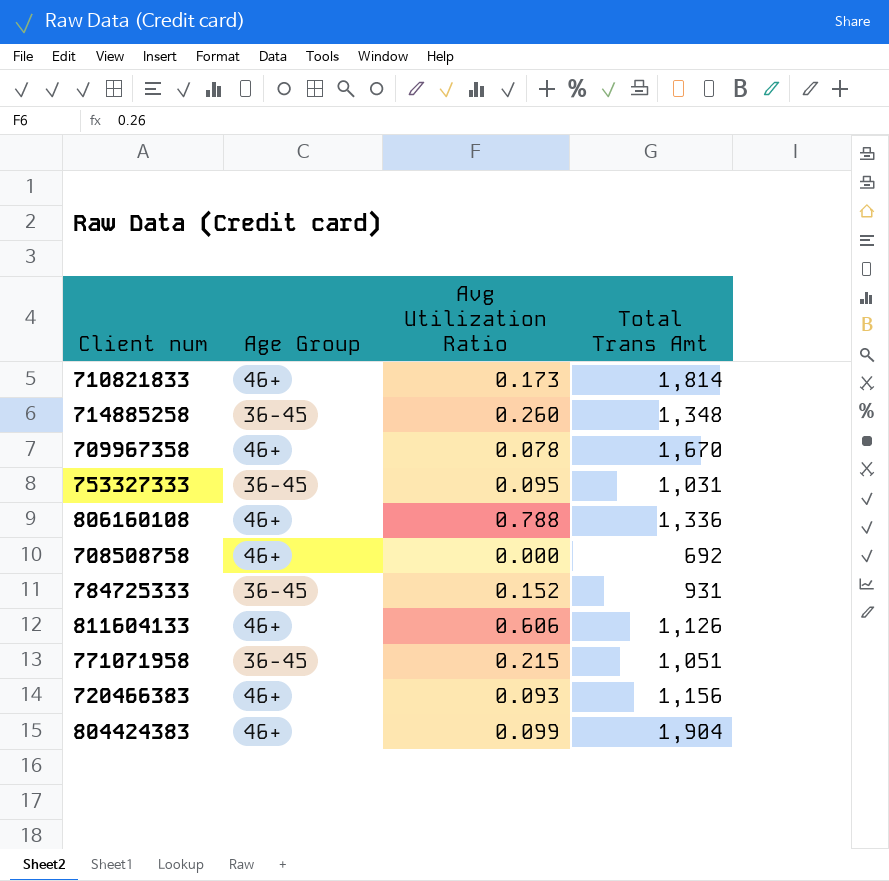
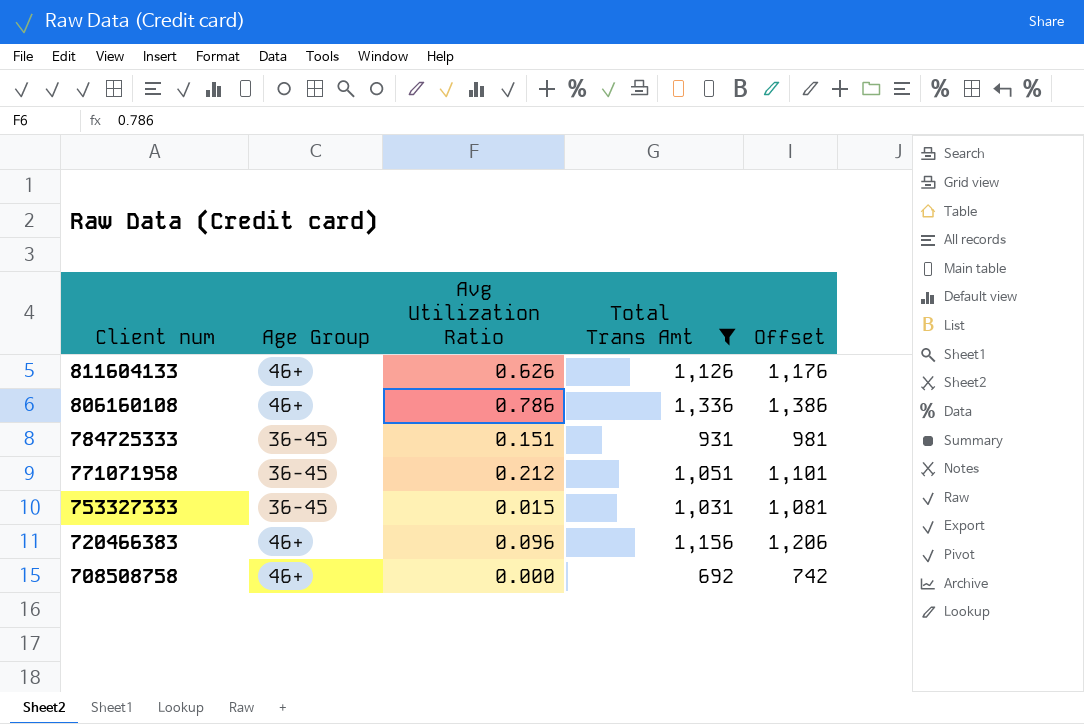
filter: none -> Total Trans Amt <= 1,336
row order: none -> Client num descending
column Offset | formula: none -> [Total Trans Amt] + 50
811604133 | Avg Utilization Ratio: 0.606 -> 0.626
806160108 | Avg Utilization Ratio: 0.788 -> 0.786
784725333 | Avg Utilization Ratio: 0.152 -> 0.151
771071958 | Avg Utilization Ratio: 0.215 -> 0.212
753327333 | Avg Utilization Ratio: 0.095 -> 0.015
720466383 | Avg Utilization Ratio: 0.093 -> 0.096

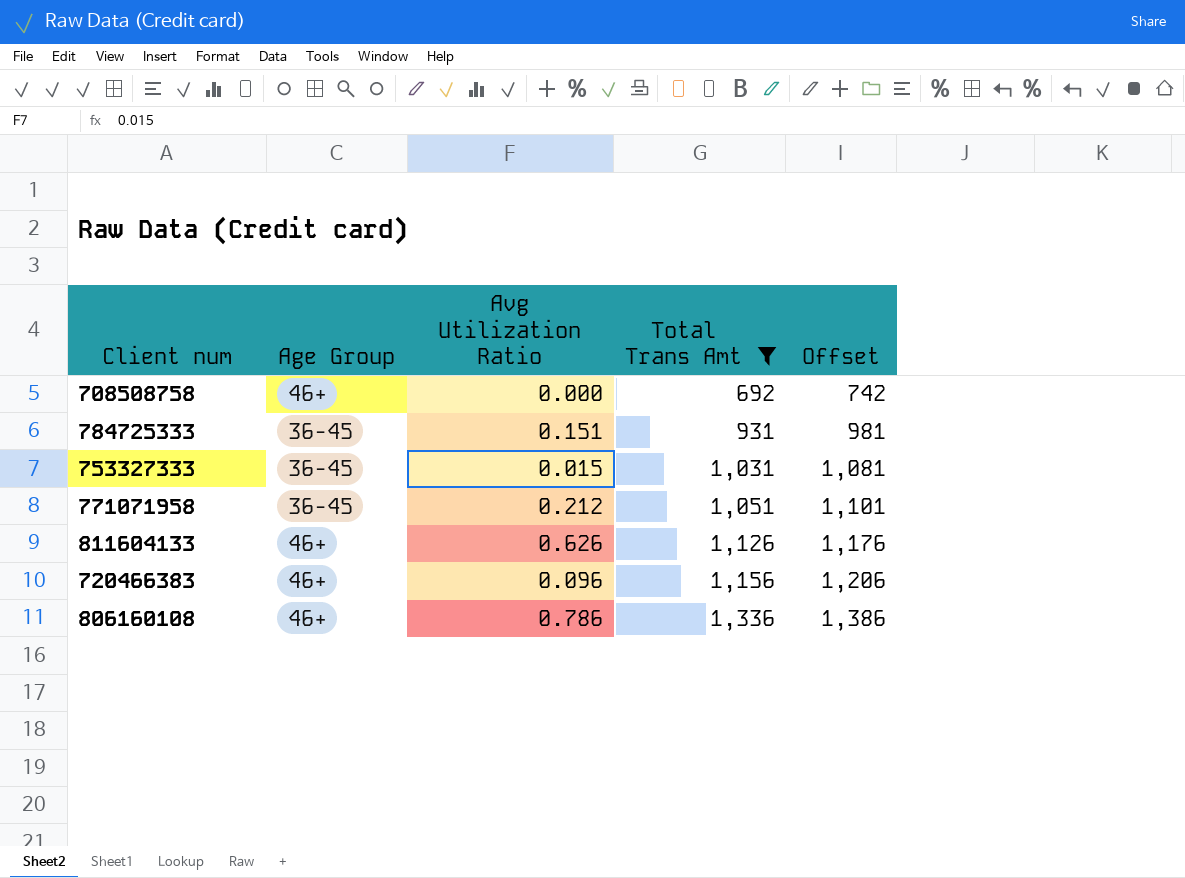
row order: Client num descending -> Total Trans Amt ascending

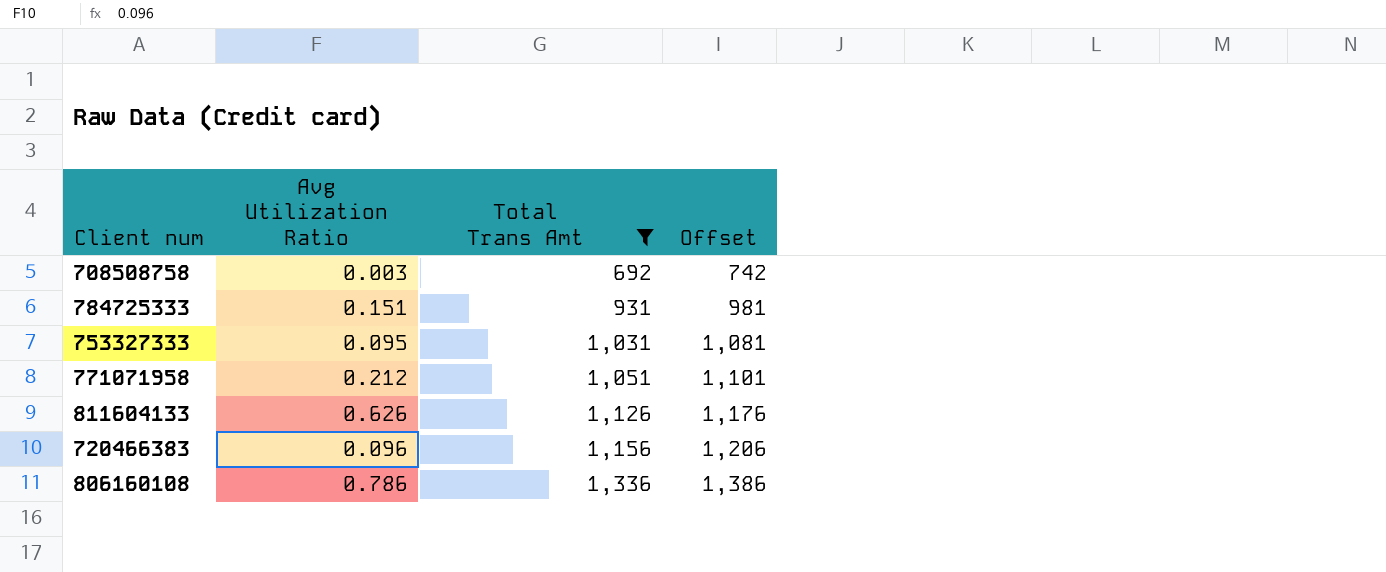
column Age Group | position: 2 -> none
708508758 | Avg Utilization Ratio: 0.000 -> 0.003
753327333 | Avg Utilization Ratio: 0.015 -> 0.095

